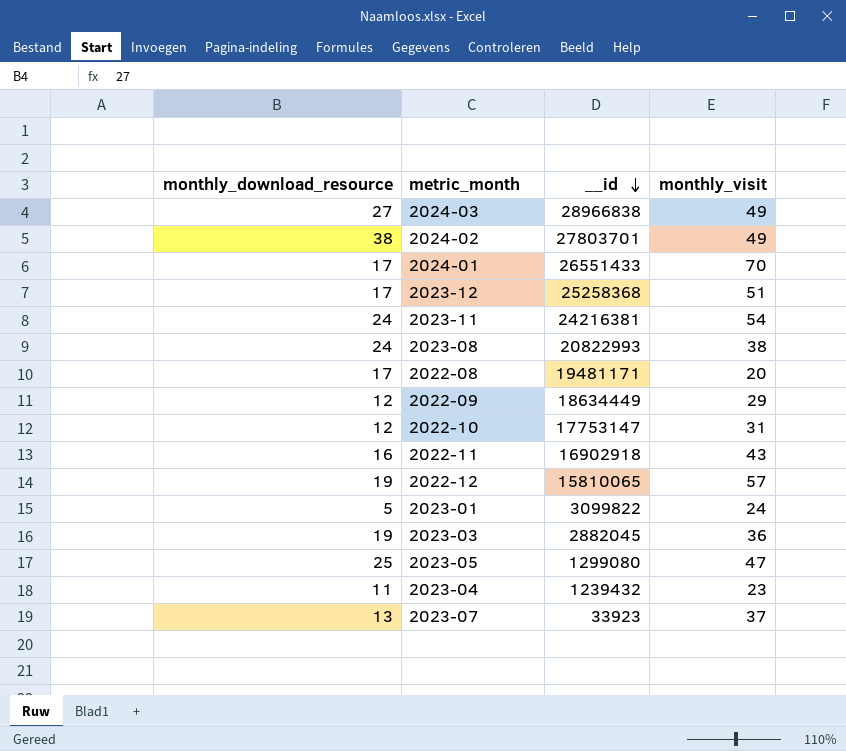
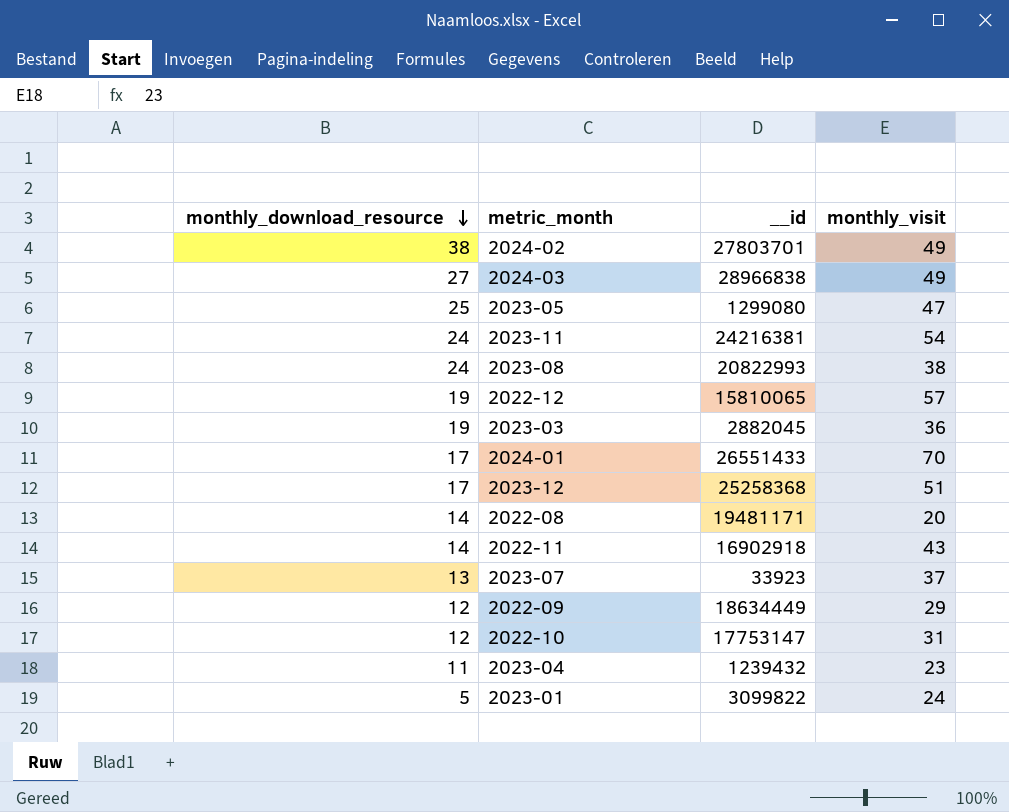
row order: __id descending -> monthly_download_resource descending
2022-08 | monthly_download_resource: 17 -> 14
2022-11 | monthly_download_resource: 16 -> 14

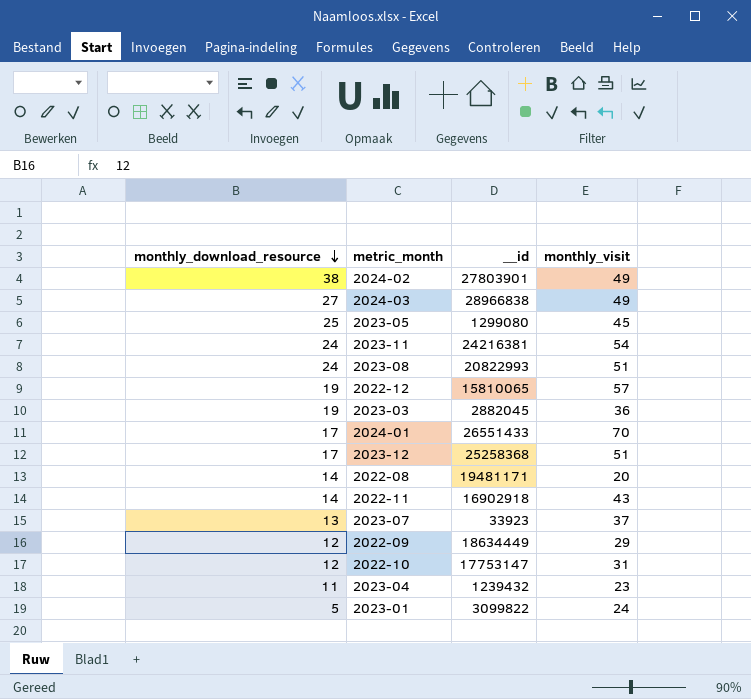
2024-02 | __id: 27803701 -> 27803901
2023-05 | monthly_visit: 47 -> 45
2023-08 | monthly_visit: 38 -> 51

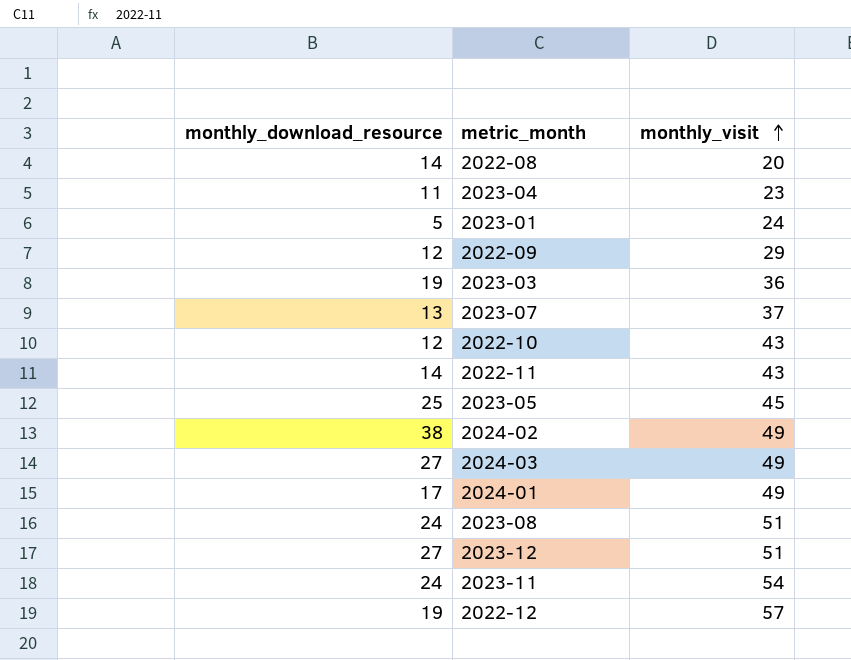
row order: monthly_download_resource descending -> monthly_visit ascending
column __id | position: 3 -> none
2022-10 | monthly_visit: 31 -> 43
2024-01 | monthly_visit: 70 -> 49
2023-12 | monthly_download_resource: 17 -> 27

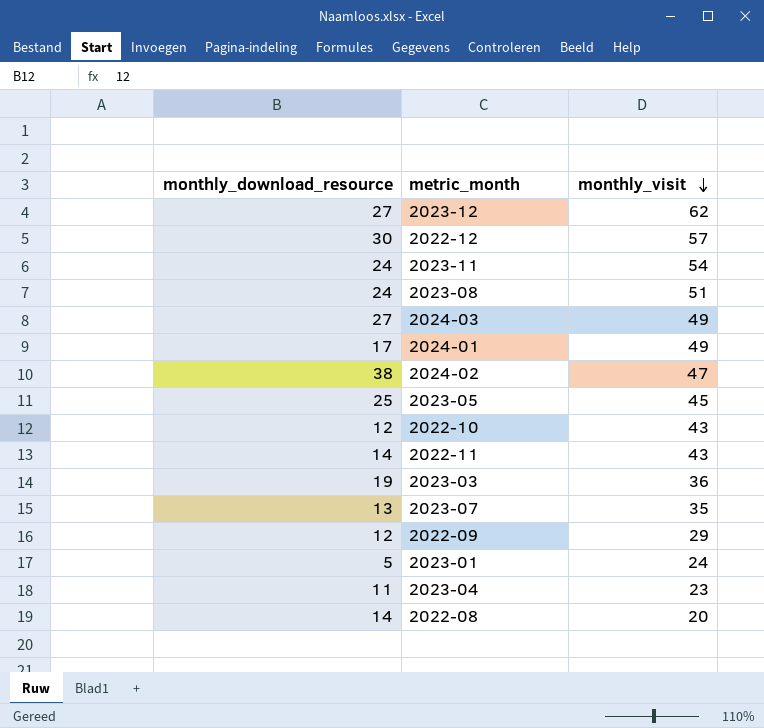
row order: monthly_visit ascending -> monthly_visit descending
2023-12 | monthly_visit: 51 -> 62
2022-12 | monthly_download_resource: 19 -> 30
2024-02 | monthly_visit: 49 -> 47
2023-07 | monthly_visit: 37 -> 35

